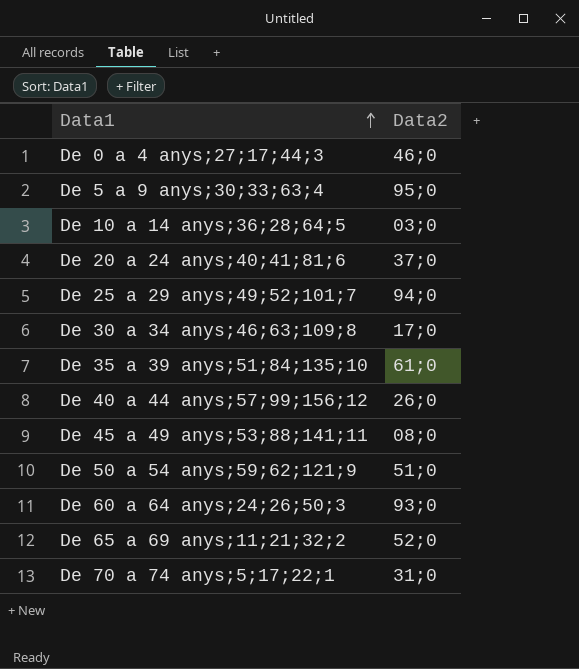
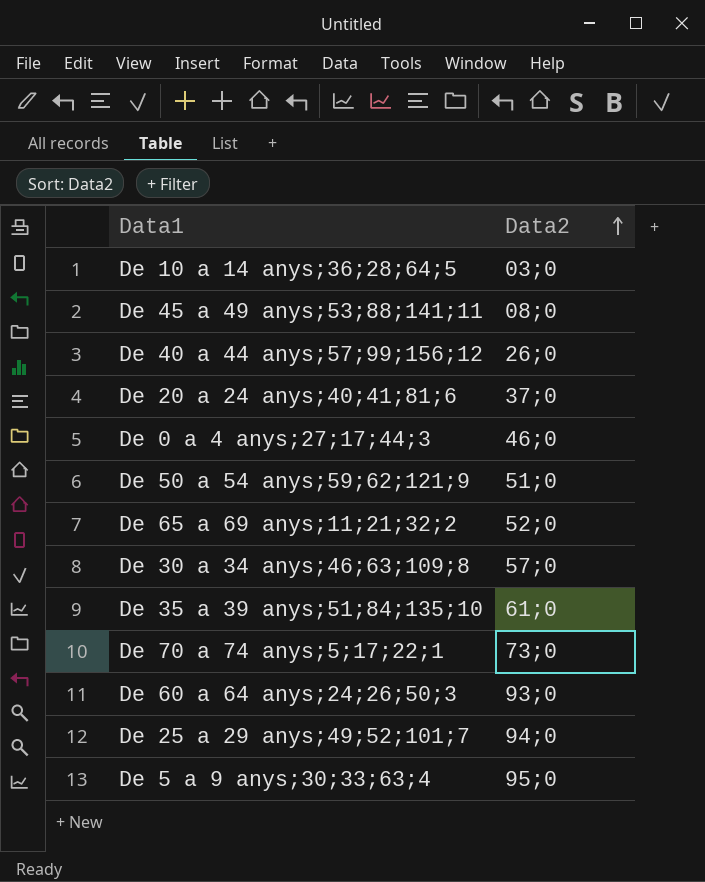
row order: Data1 ascending -> Data2 ascending
De 30 a 34 anys;46;63;109;8 | Data2: 17;0 -> 57;0
De 70 a 74 anys;5;17;22;1 | Data2: 31;0 -> 73;0

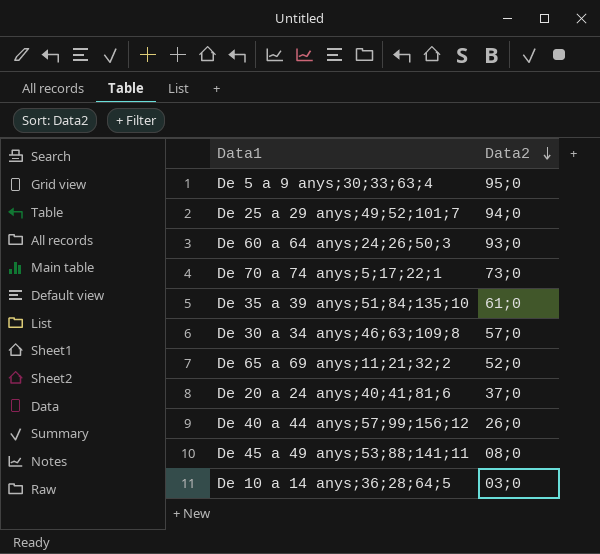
row order: Data2 ascending -> Data2 descending
row De 0 a 4 anys;27;17;44;3: 46;0 -> none
row De 50 a 54 anys;59;62;121;9: 51;0 -> none

